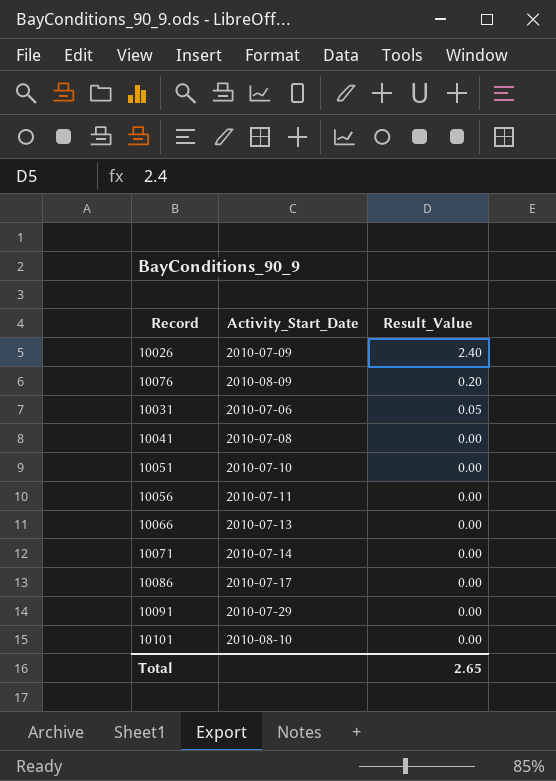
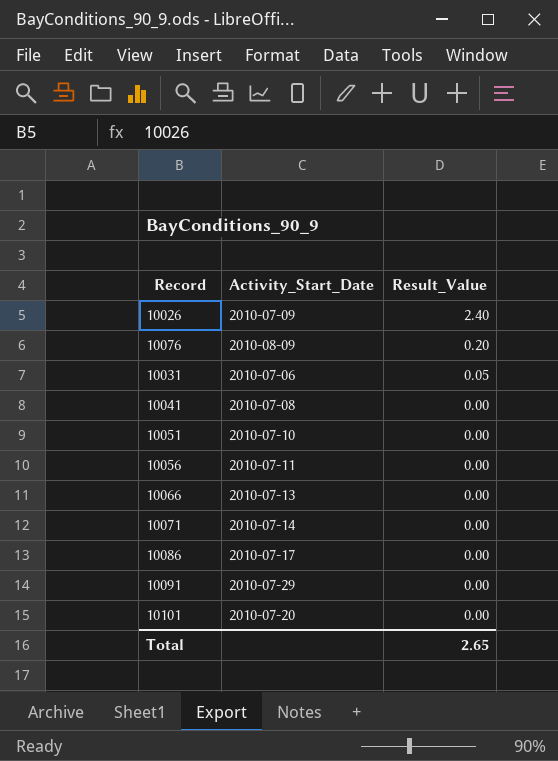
10101 | Activity_Start_Date: 2010-08-10 -> 2010-07-20

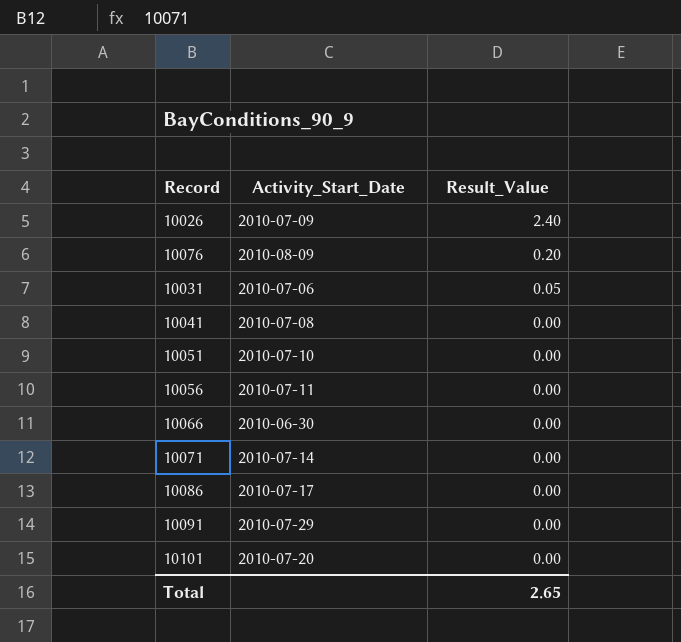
10066 | Activity_Start_Date: 2010-07-13 -> 2010-06-30

